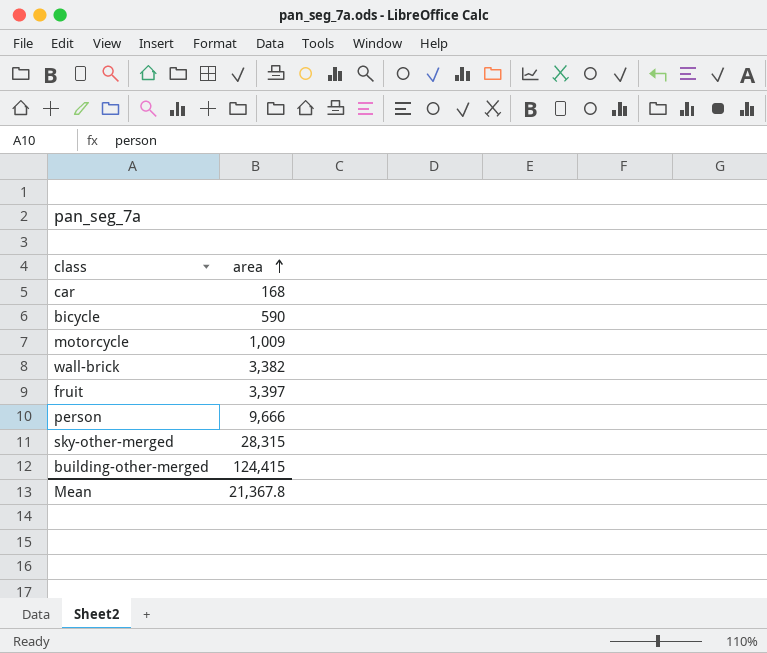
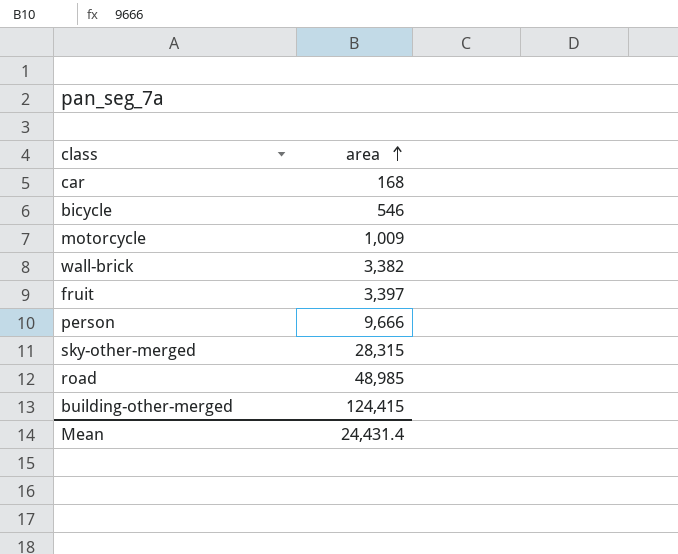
bicycle | area: 590 -> 546
row road: none -> 48,985
Mean | area: 21,367.8 -> 24,431.4

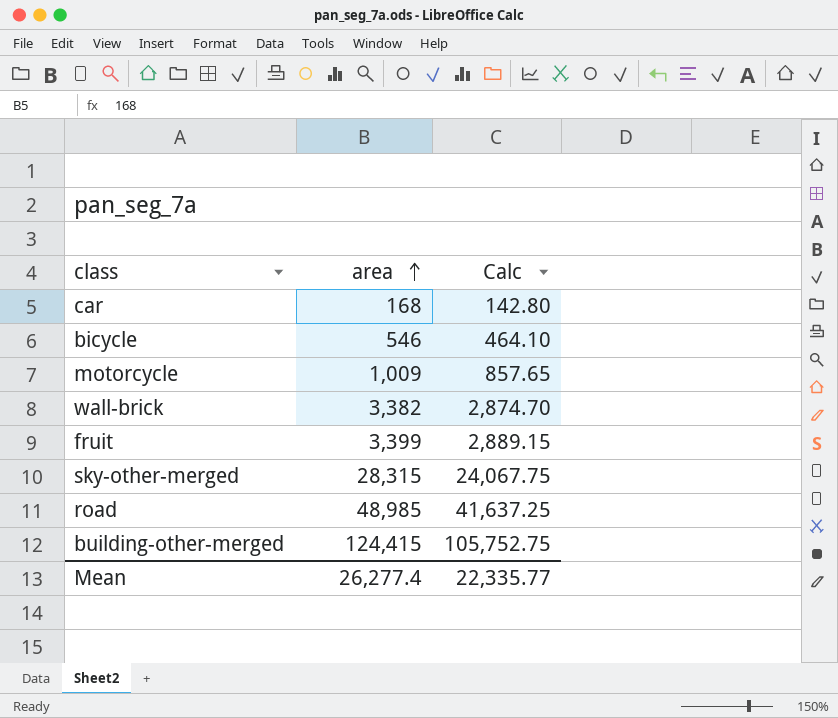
column Calc | formula: none -> [area] * 0.85
row person: 9,666 -> none
fruit | area: 3,397 -> 3,399
Mean | area: 24,431.4 -> 26,277.4

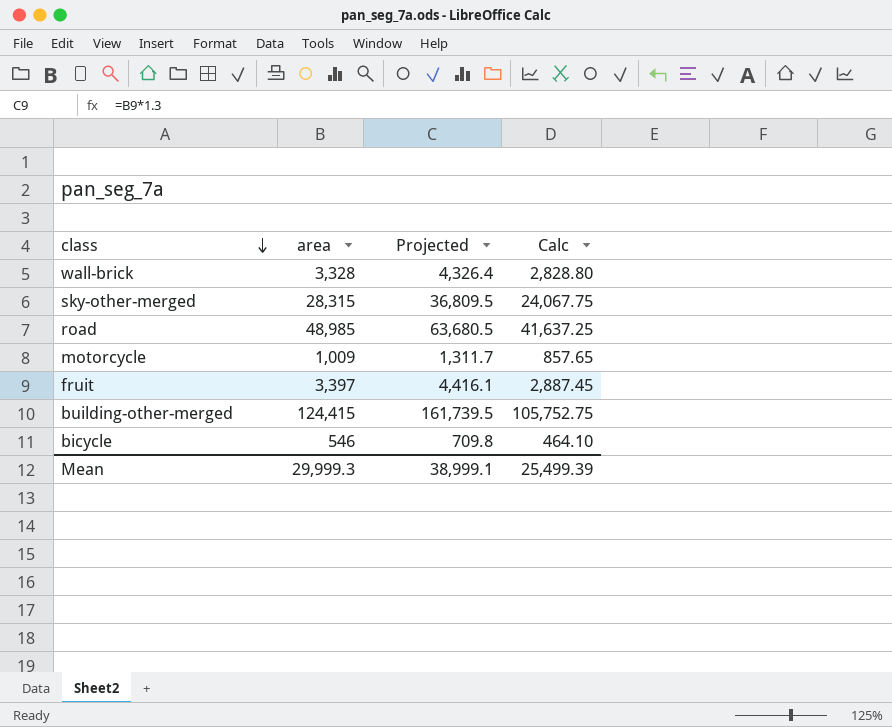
row order: area ascending -> class descending
column Projected | formula: none -> [area] * 1.3
row car: 168 | 142.80 -> none
wall-brick | area: 3,382 -> 3,328
wall-brick | Calc: 2,874.70 -> 2,828.80
fruit | area: 3,399 -> 3,397
fruit | Calc: 2,889.15 -> 2,887.45
Mean | area: 26,277.4 -> 29,999.3
Mean | Calc: 22,335.77 -> 25,499.39

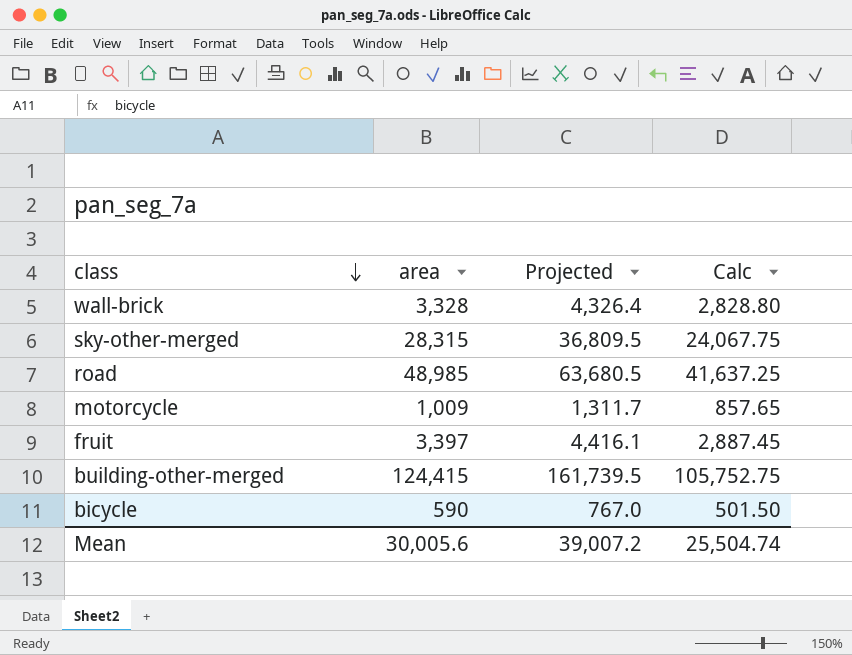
bicycle | area: 546 -> 590
bicycle | Projected: 709.8 -> 767.0
bicycle | Calc: 464.10 -> 501.50
Mean | area: 29,999.3 -> 30,005.6
Mean | Projected: 38,999.1 -> 39,007.2
Mean | Calc: 25,499.39 -> 25,504.74

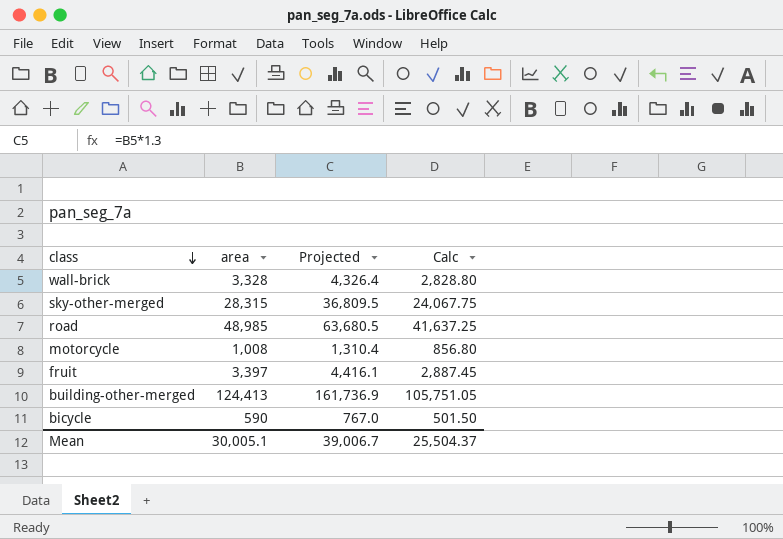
motorcycle | area: 1,009 -> 1,008
motorcycle | Projected: 1,311.7 -> 1,310.4
motorcycle | Calc: 857.65 -> 856.80
building-other-merged | area: 124,415 -> 124,413
building-other-merged | Projected: 161,739.5 -> 161,736.9
building-other-merged | Calc: 105,752.75 -> 105,751.05
Mean | area: 30,005.6 -> 30,005.1
Mean | Projected: 39,007.2 -> 39,006.7
Mean | Calc: 25,504.74 -> 25,504.37

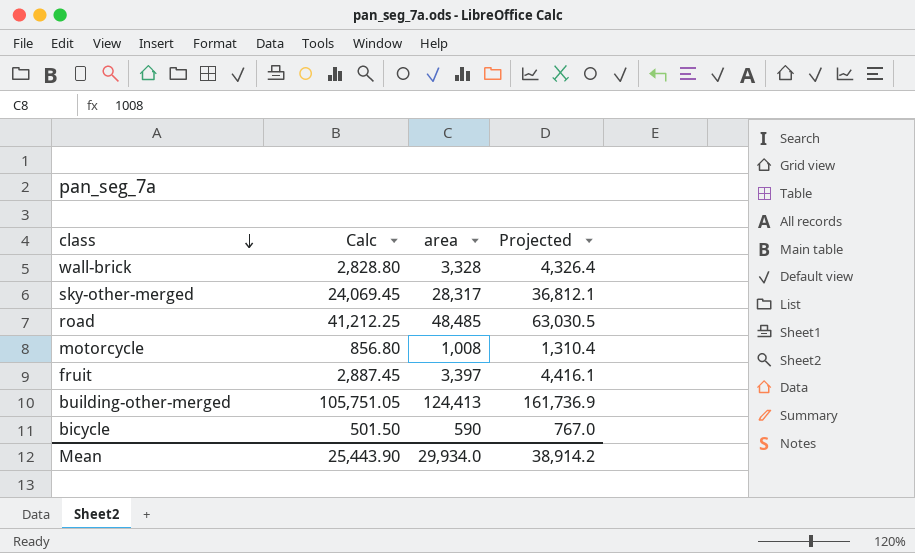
column Calc | position: 4 -> 2
sky-other-merged | Calc: 24,067.75 -> 24,069.45
sky-other-merged | area: 28,315 -> 28,317
sky-other-merged | Projected: 36,809.5 -> 36,812.1
road | Calc: 41,637.25 -> 41,212.25
road | area: 48,985 -> 48,485
road | Projected: 63,680.5 -> 63,030.5
Mean | Calc: 25,504.37 -> 25,443.90
Mean | area: 30,005.1 -> 29,934.0
Mean | Projected: 39,006.7 -> 38,914.2

